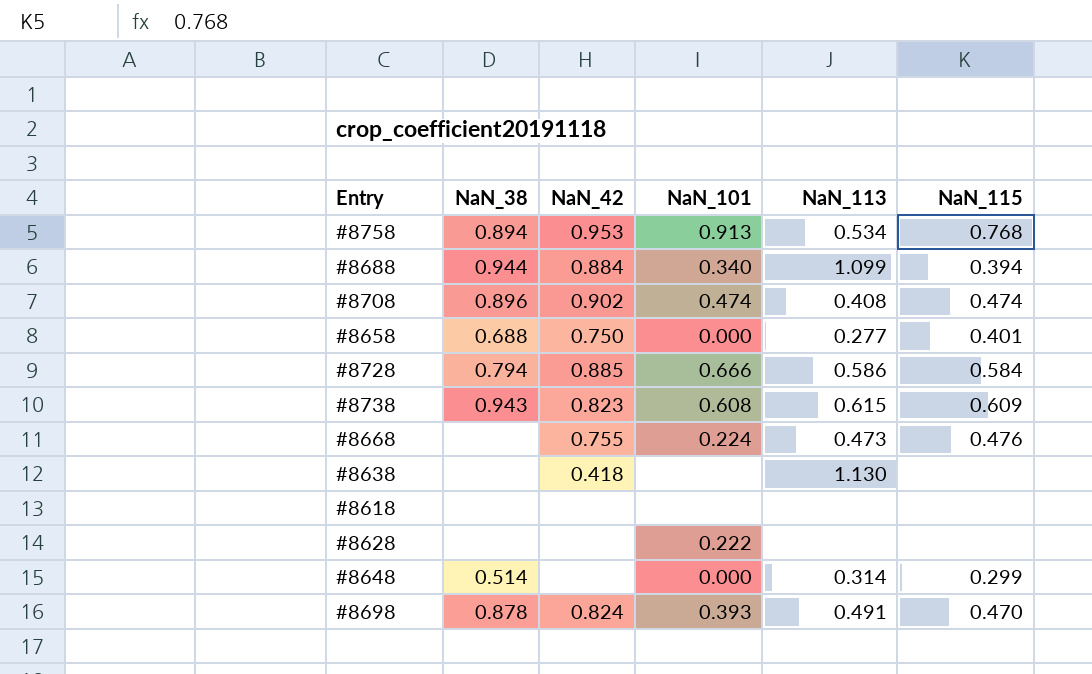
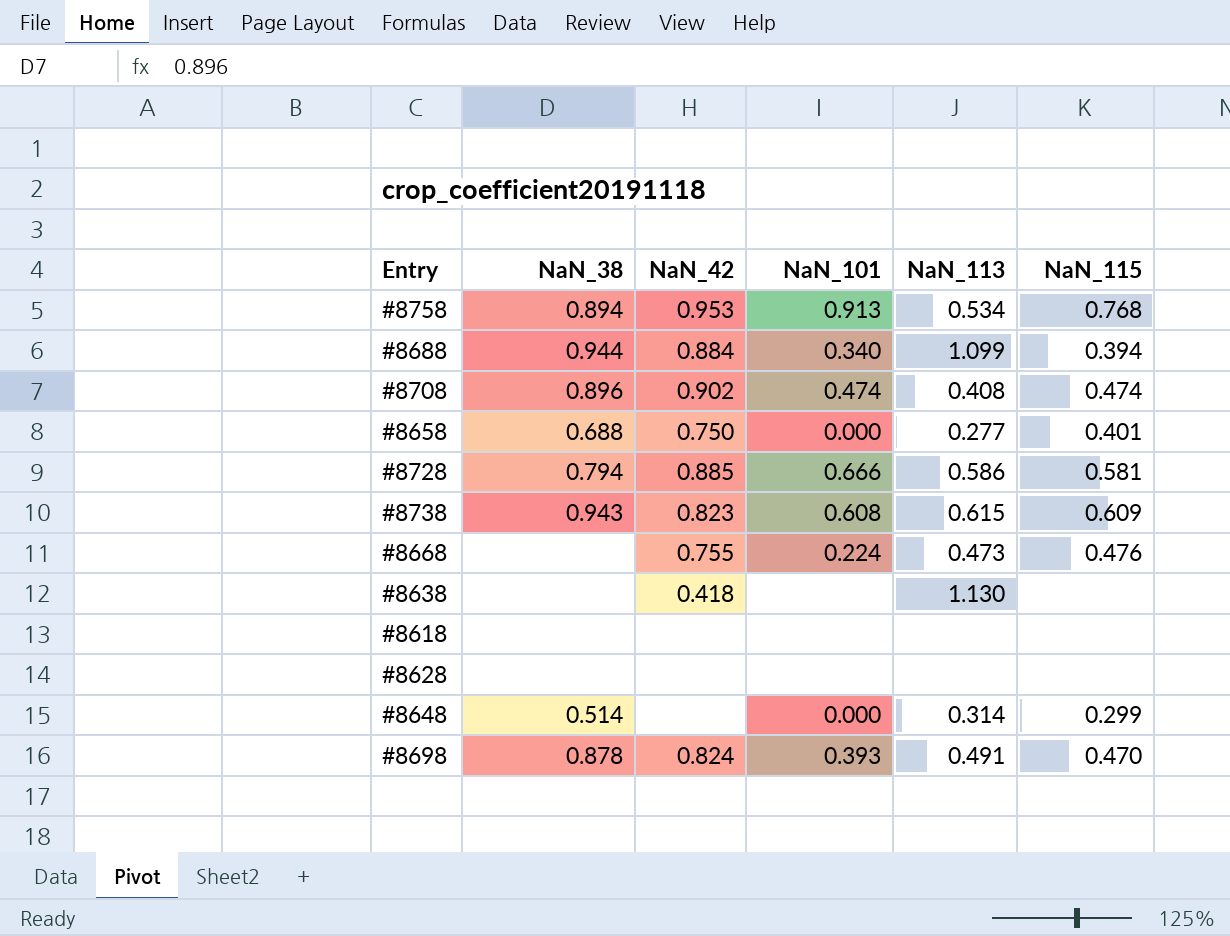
#8728 | NaN_115: 0.584 -> 0.581
#8628 | NaN_101: 0.222 -> none

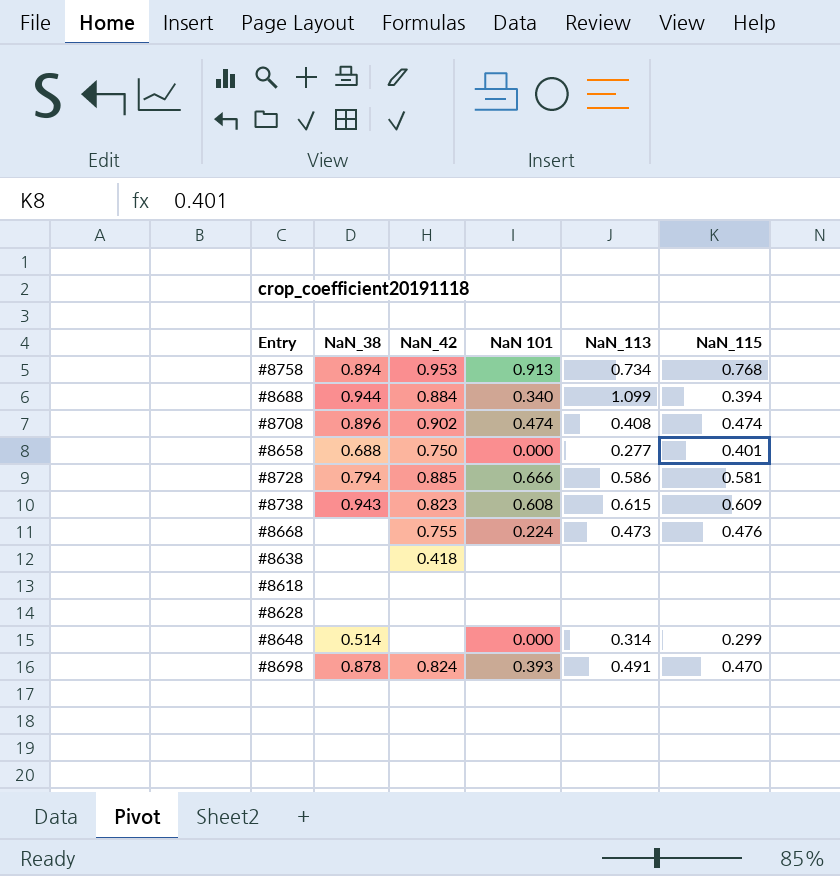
column name: NaN_101 -> NaN 101
#8758 | NaN_113: 0.534 -> 0.734
#8638 | NaN_113: 1.130 -> none

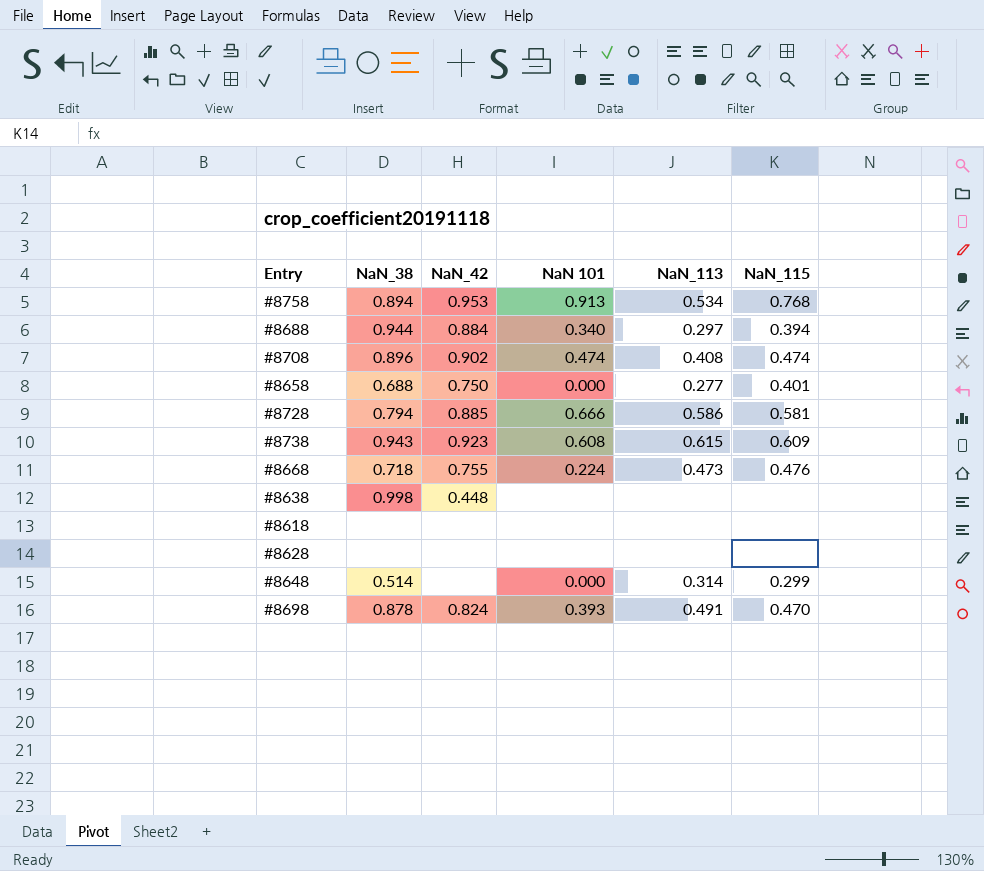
#8758 | NaN_113: 0.734 -> 0.534
#8688 | NaN_113: 1.099 -> 0.297
#8738 | NaN_42: 0.823 -> 0.923
#8668 | NaN_38: none -> 0.718
#8638 | NaN_38: none -> 0.998
#8638 | NaN_42: 0.418 -> 0.448

